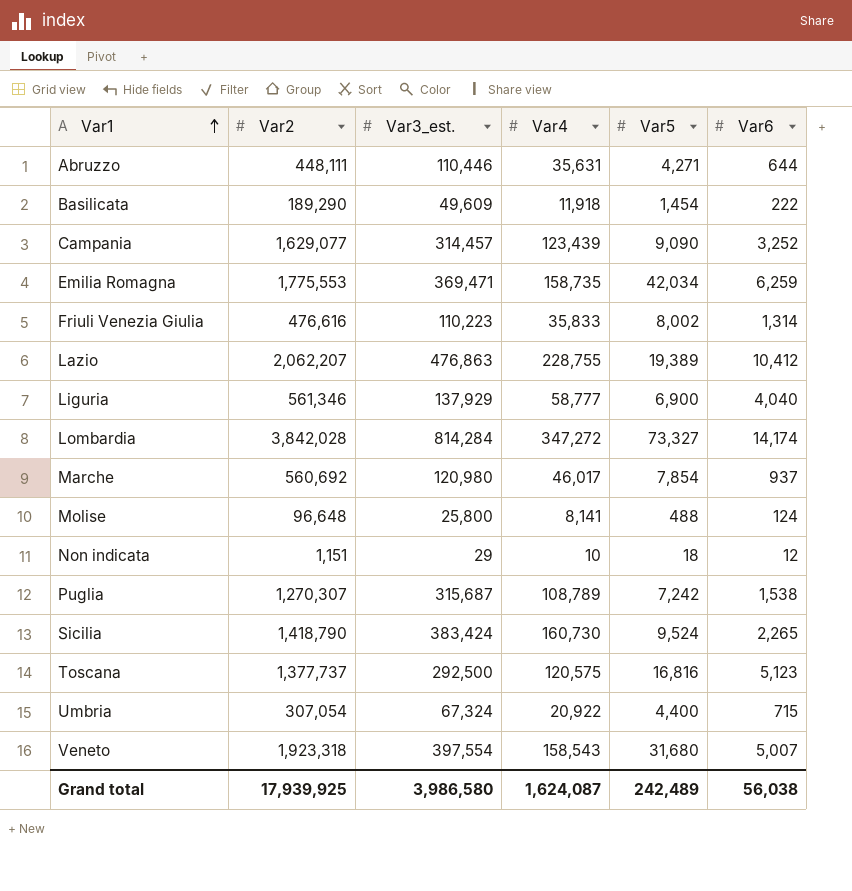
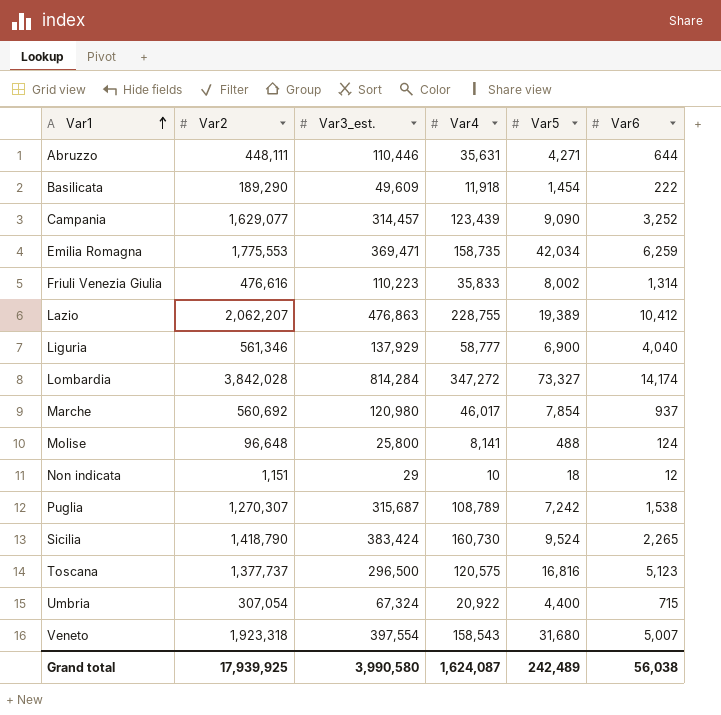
Toscana | Var3_est.: 292,500 -> 296,500
Grand total | Var3_est.: 3,986,580 -> 3,990,580

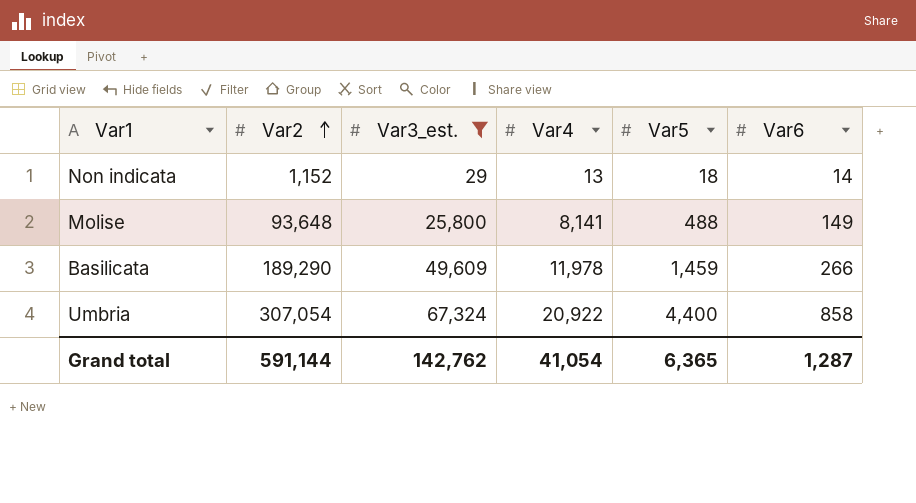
filter: none -> Var3_est. <= 67,324
row order: Var1 ascending -> Var2 ascending
Non indicata | Var2: 1,151 -> 1,152
Non indicata | Var4: 10 -> 13
Non indicata | Var6: 12 -> 14
Molise | Var2: 96,648 -> 93,648
Molise | Var6: 124 -> 149
Basilicata | Var4: 11,918 -> 11,978
Basilicata | Var5: 1,454 -> 1,459
Basilicata | Var6: 222 -> 266
Umbria | Var6: 715 -> 858
Grand total | Var2: 17,939,925 -> 591,144
Grand total | Var3_est.: 3,990,580 -> 142,762
Grand total | Var4: 1,624,087 -> 41,054
Grand total | Var5: 242,489 -> 6,365
Grand total | Var6: 56,038 -> 1,287

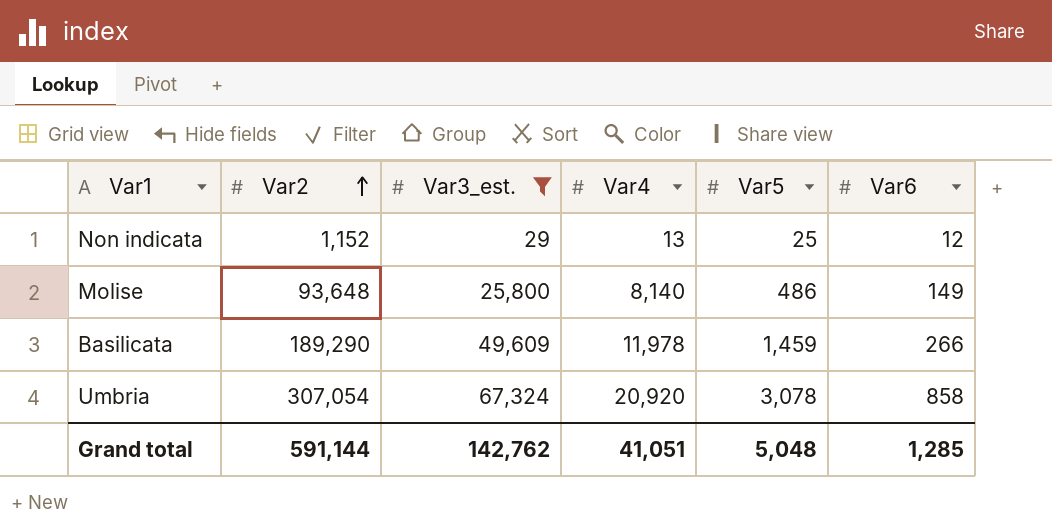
Non indicata | Var5: 18 -> 25
Non indicata | Var6: 14 -> 12
Molise | Var4: 8,141 -> 8,140
Molise | Var5: 488 -> 486
Umbria | Var4: 20,922 -> 20,920
Umbria | Var5: 4,400 -> 3,078
Grand total | Var4: 41,054 -> 41,051
Grand total | Var5: 6,365 -> 5,048
Grand total | Var6: 1,287 -> 1,285

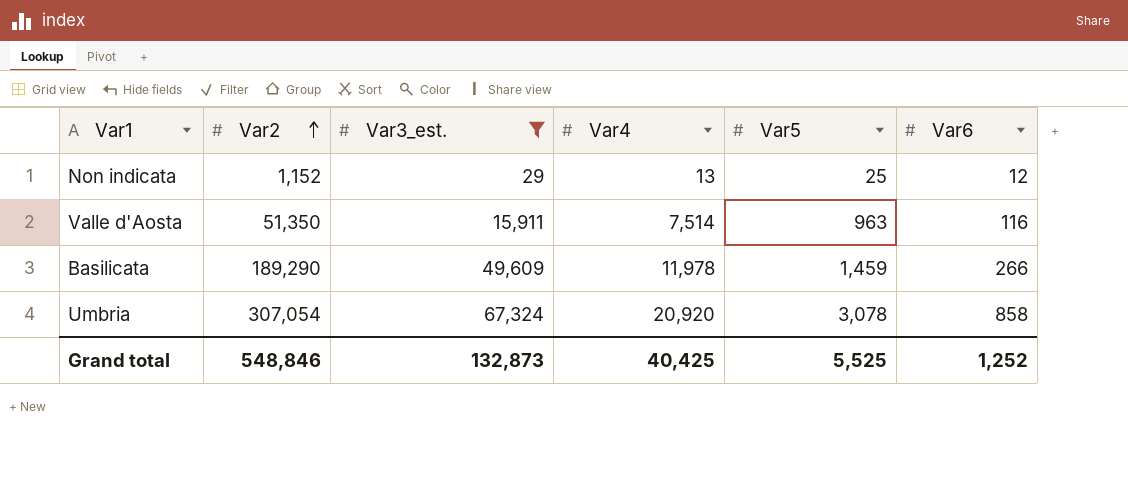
row Molise: 93,648 | 25,800 | 8,140 | 486 | 149 -> none
row Valle d'Aosta: none -> 51,350 | 15,911 | 7,514 | 963 | 116
Grand total | Var2: 591,144 -> 548,846
Grand total | Var3_est.: 142,762 -> 132,873
Grand total | Var4: 41,051 -> 40,425
Grand total | Var5: 5,048 -> 5,525
Grand total | Var6: 1,285 -> 1,252

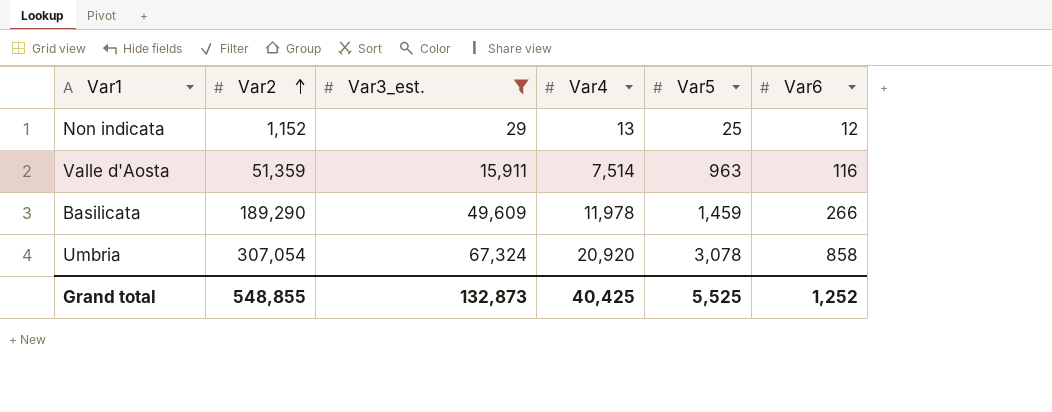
Valle d'Aosta | Var2: 51,350 -> 51,359
Grand total | Var2: 548,846 -> 548,855

